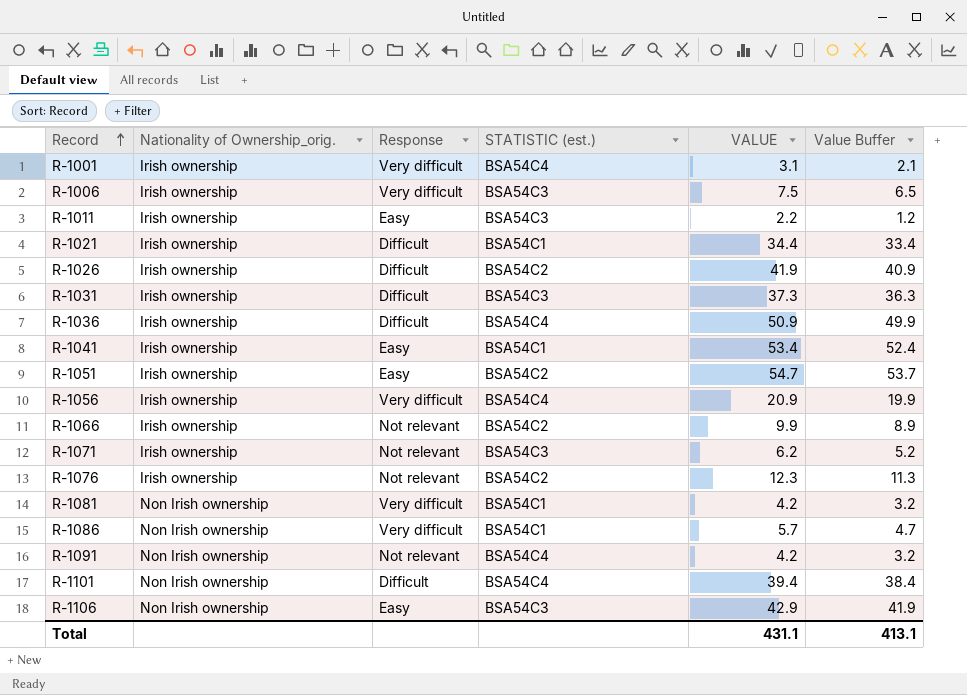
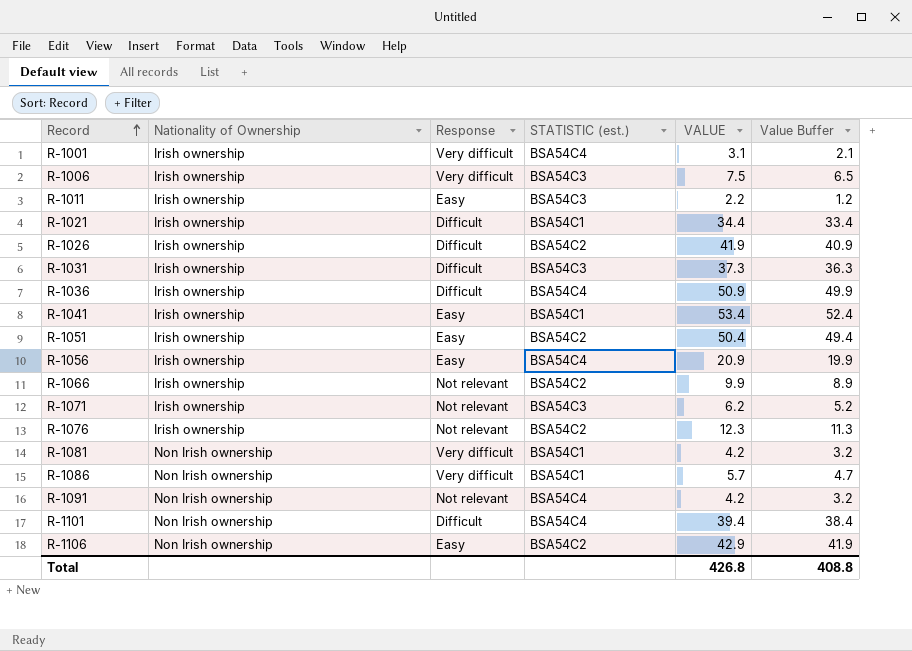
column name: Nationality of Ownership_orig. -> Nationality of Ownership
R-1051 | VALUE: 54.7 -> 50.4
R-1051 | Value Buffer: 53.7 -> 49.4
R-1056 | Response: Very difficult -> Easy
R-1106 | STATISTIC (est.): BSA54C3 -> BSA54C2
Total | VALUE: 431.1 -> 426.8
Total | Value Buffer: 413.1 -> 408.8

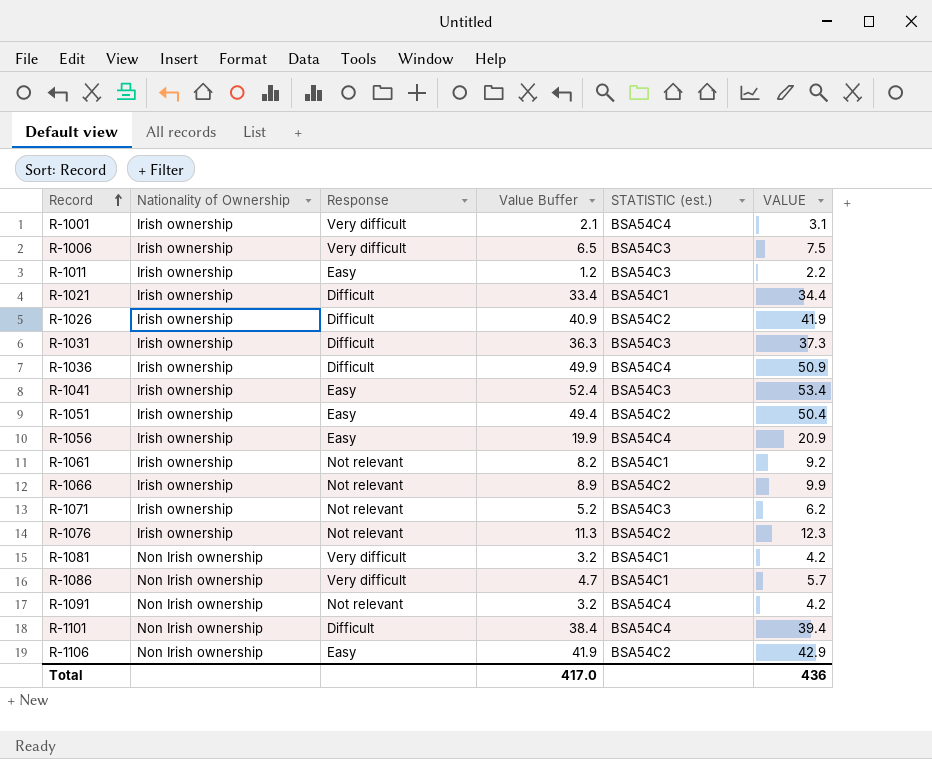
column Value Buffer | position: 6 -> 4
R-1041 | STATISTIC (est.): BSA54C1 -> BSA54C3
row R-1061: none -> Irish ownership | Not relevant | 8.2 | BSA54C1 | 9.2
Total | Value Buffer: 408.8 -> 417.0
Total | VALUE: 426.8 -> 436

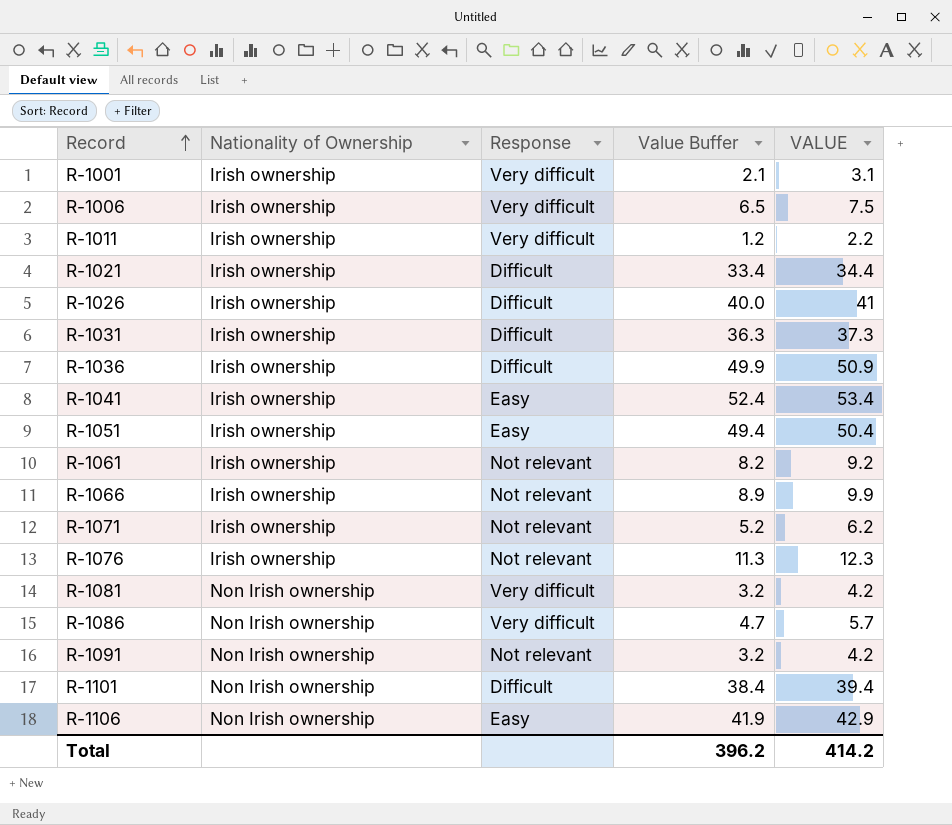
column STATISTIC (est.) | position: 5 -> none
row R-1056: Irish ownership | Easy | 19.9 | BSA54C4 | 20.9 -> none
R-1011 | Response: Easy -> Very difficult
R-1026 | Value Buffer: 40.9 -> 40.0
R-1026 | VALUE: 41.9 -> 41
Total | Value Buffer: 417.0 -> 396.2
Total | VALUE: 436 -> 414.2

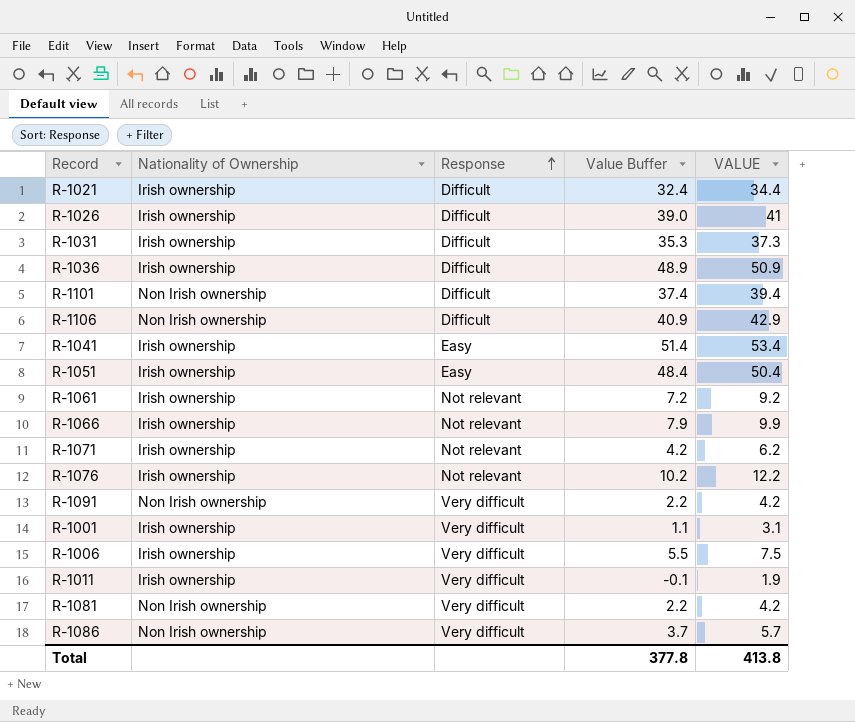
row order: Record ascending -> Response ascending
column Value Buffer | formula: [VALUE] - 1 -> [VALUE] - 2
R-1106 | Response: Easy -> Difficult
R-1076 | VALUE: 12.3 -> 12.2
R-1091 | Response: Not relevant -> Very difficult
R-1011 | VALUE: 2.2 -> 1.9
Total | Value Buffer: 396.2 -> 377.8
Total | VALUE: 414.2 -> 413.8

